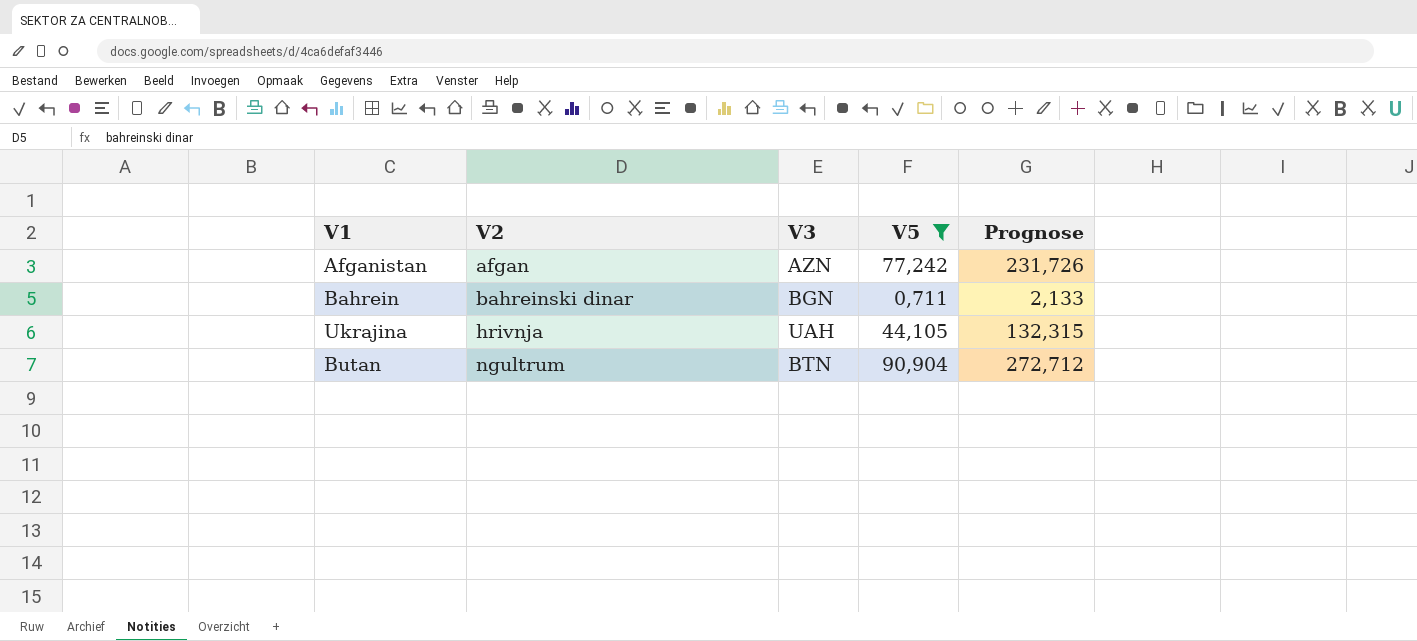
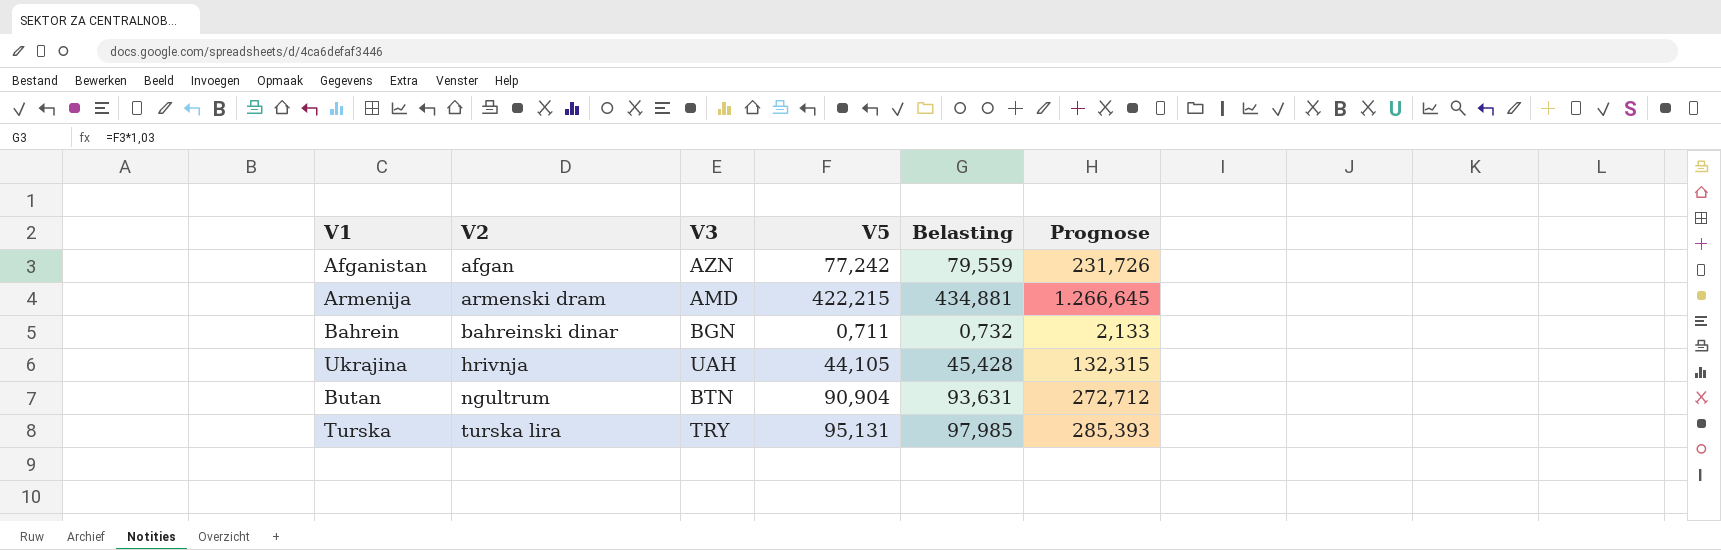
filter: V5 <= 90,904 -> none
column Belasting | formula: none -> [V5] * 1,03

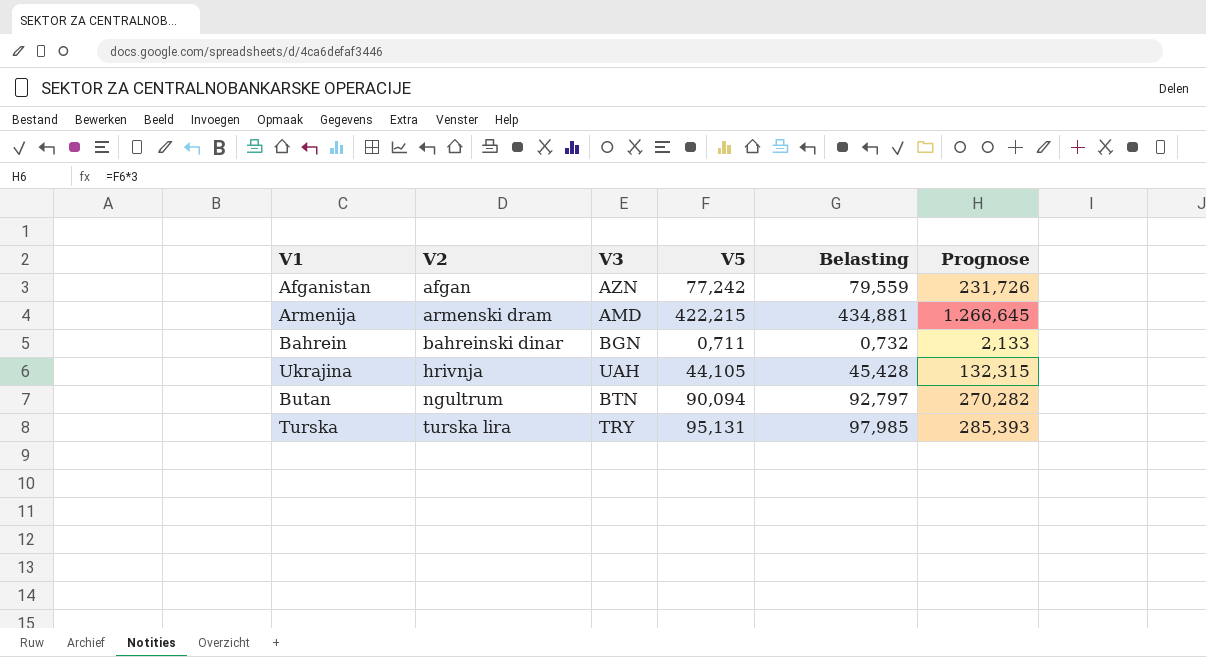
Butan | V5: 90,904 -> 90,094
Butan | Belasting: 93,631 -> 92,797
Butan | Prognose: 272,712 -> 270,282

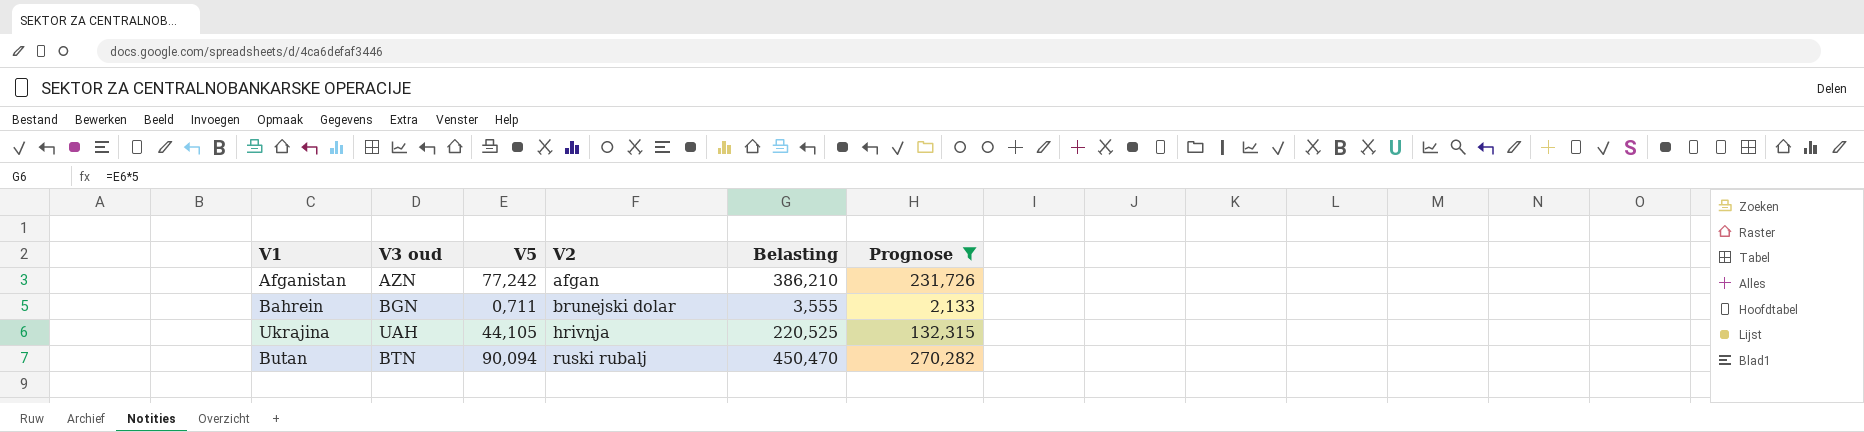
filter: none -> Prognose <= 270,282
column name: V3 -> V3 oud
column V2 | position: 2 -> 4
column Belasting | formula: [V5] * 1,03 -> [V5] * 5
Bahrein | V2: bahreinski dinar -> brunejski dolar
Butan | V2: ngultrum -> ruski rubalj

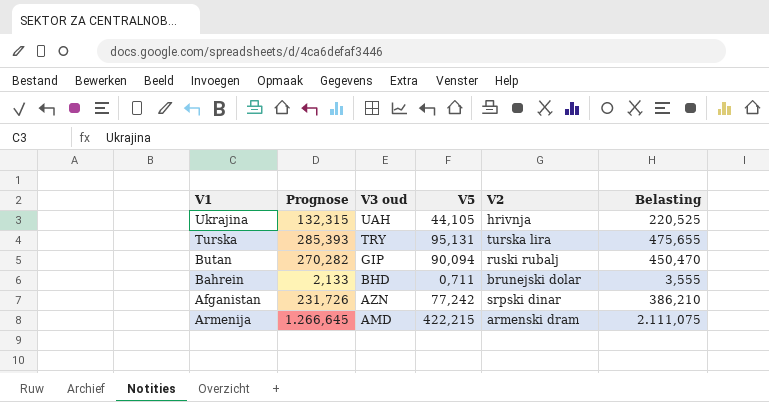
filter: Prognose <= 270,282 -> none
row order: V2 ascending -> V3 oud descending
column Prognose | position: 6 -> 2
Butan | V3 oud: BTN -> GIP
Bahrein | V3 oud: BGN -> BHD
Afganistan | V2: afgan -> srpski dinar

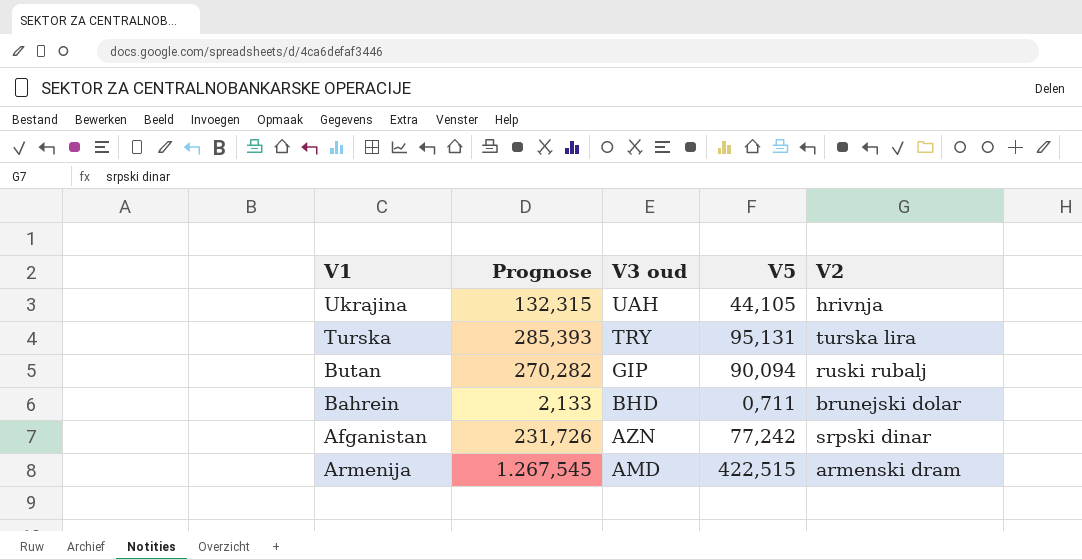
column Belasting | formula: [V5] * 5 -> none
Armenija | Prognose: 1.266,645 -> 1.267,545
Armenija | V5: 422,215 -> 422,515

